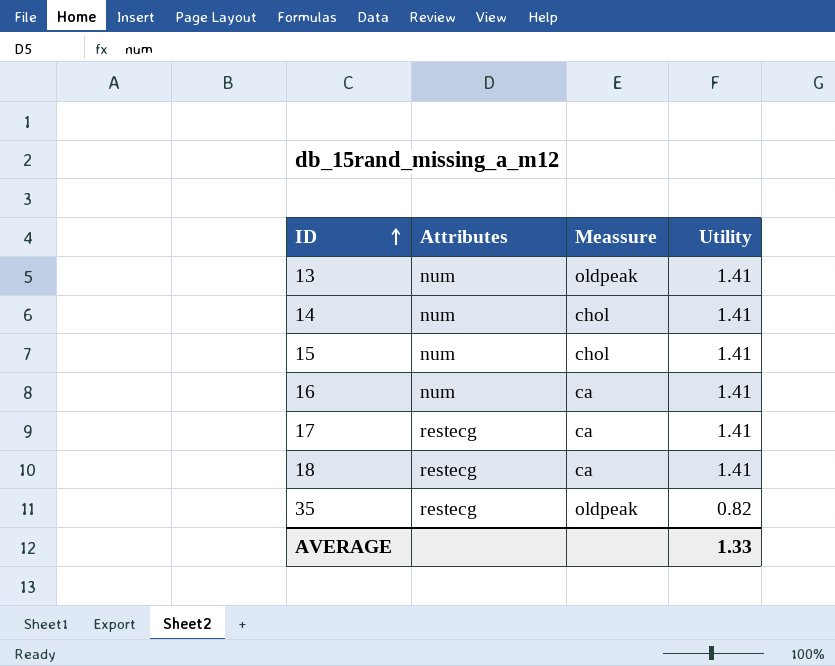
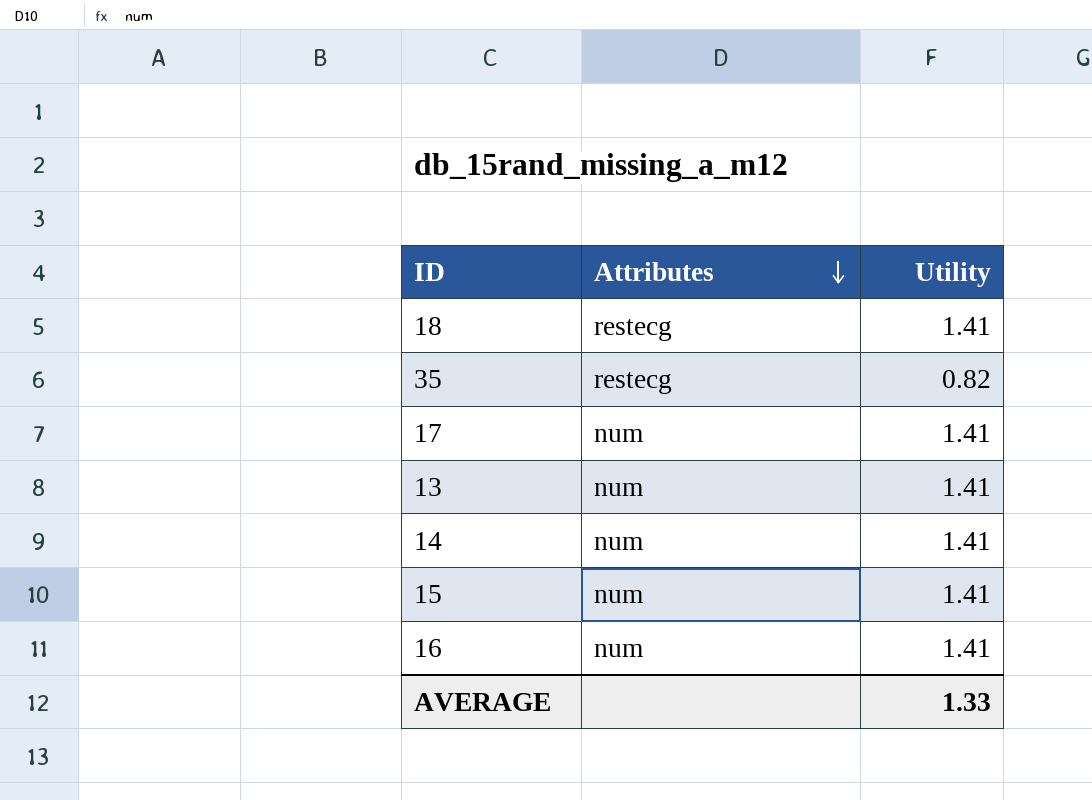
row order: ID ascending -> Attributes descending
column Meassure | position: 3 -> none
17 | Attributes: restecg -> num

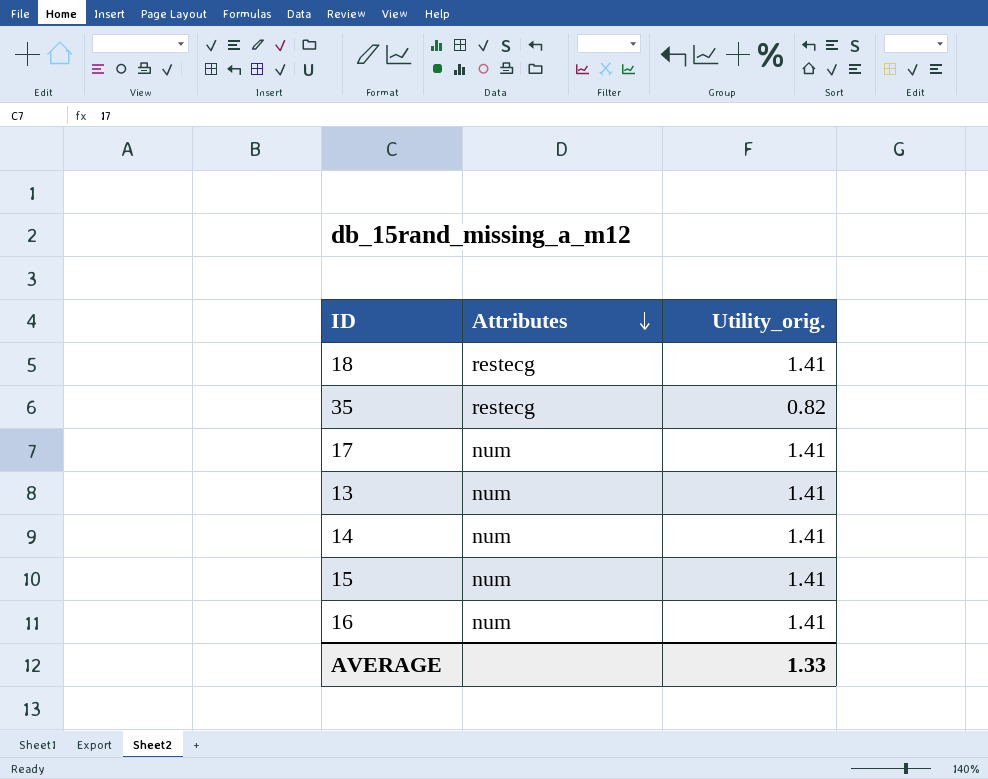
column name: Utility -> Utility_orig.

